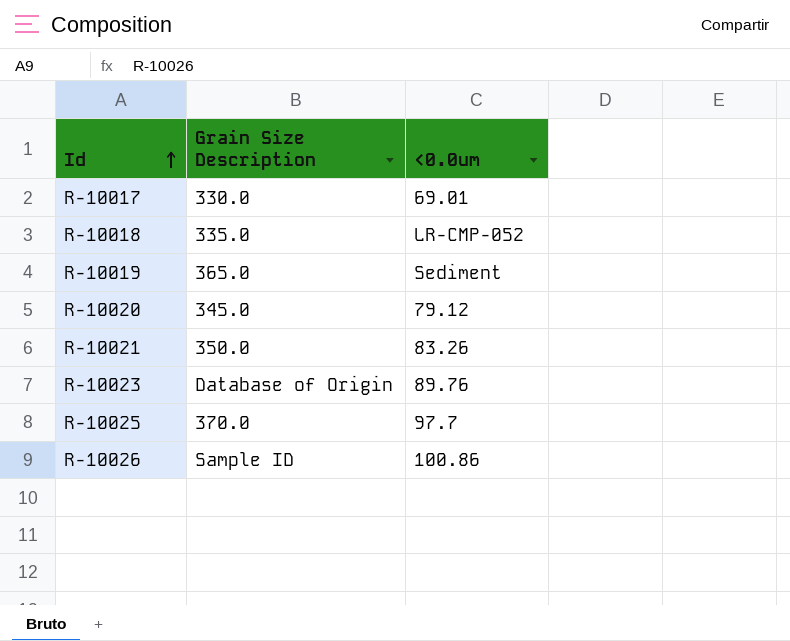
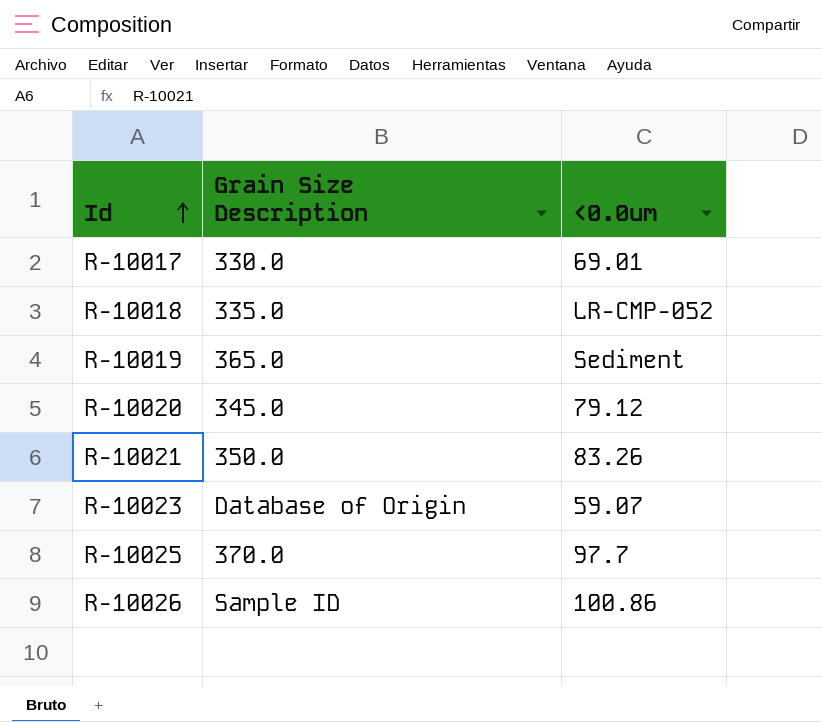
R-10023 | <0.0um: 89.76 -> 59.07

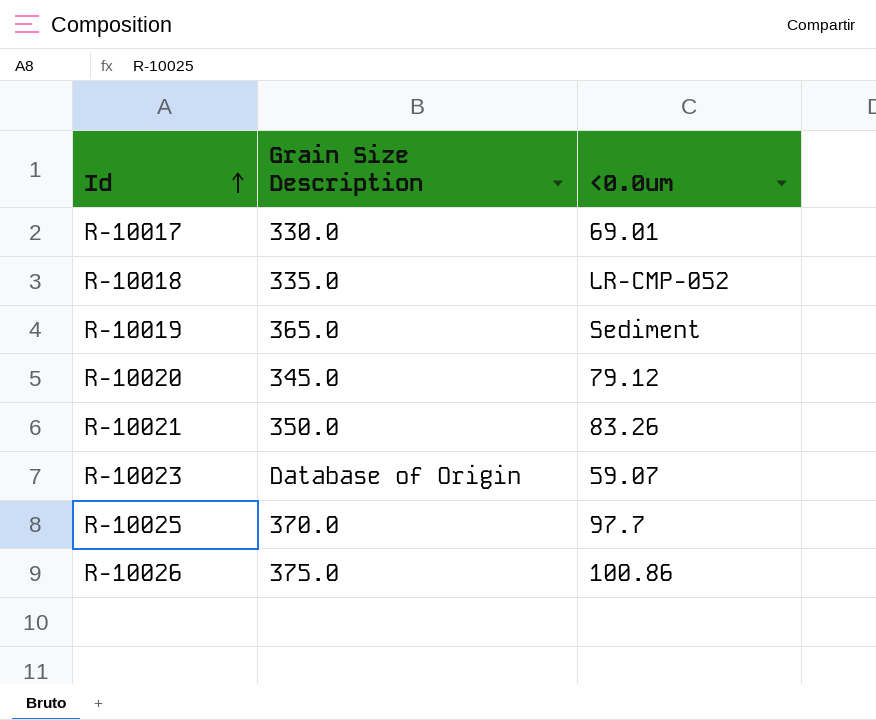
R-10026 | Grain Size Description: Sample ID -> 375.0

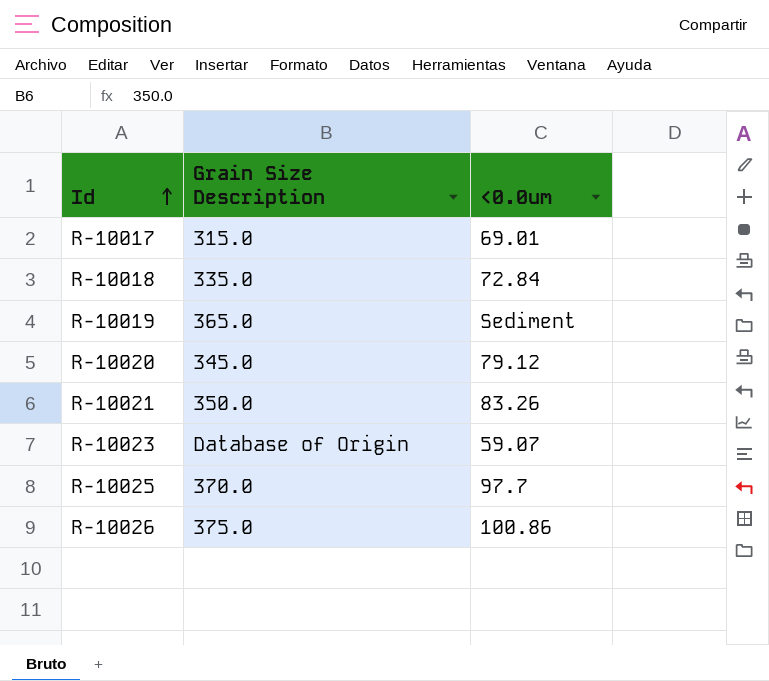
R-10017 | Grain Size Description: 330.0 -> 315.0
R-10018 | <0.0um: LR-CMP-052 -> 72.84

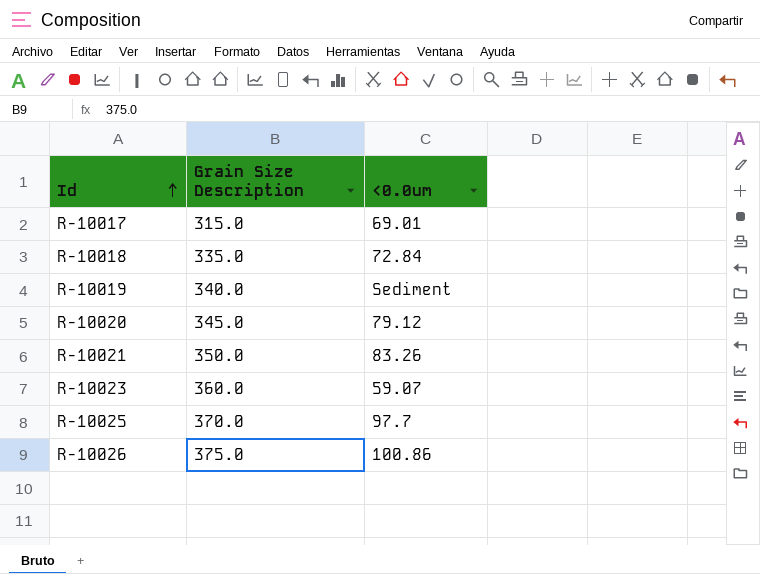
R-10019 | Grain Size Description: 365.0 -> 340.0
R-10023 | Grain Size Description: Database of Origin -> 360.0

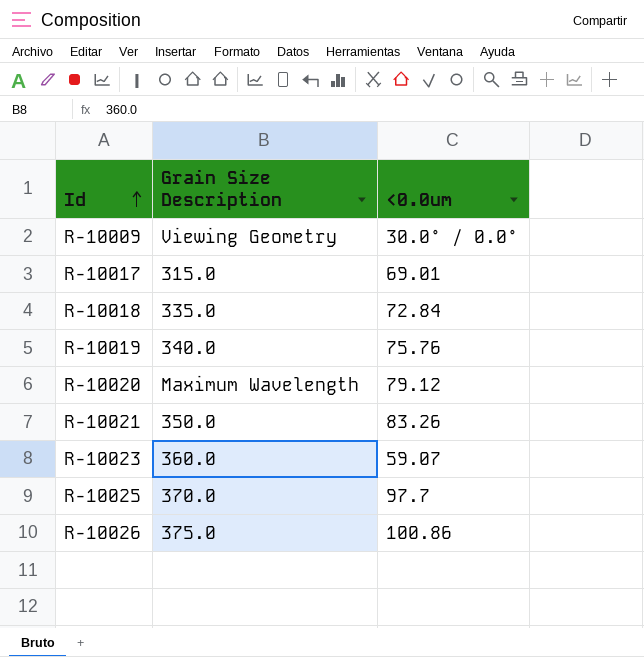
row R-10009: none -> Viewing Geometry | 30.0° / 0.0°
R-10019 | <0.0um: Sediment -> 75.76
R-10020 | Grain Size Description: 345.0 -> Maximum Wavelength

